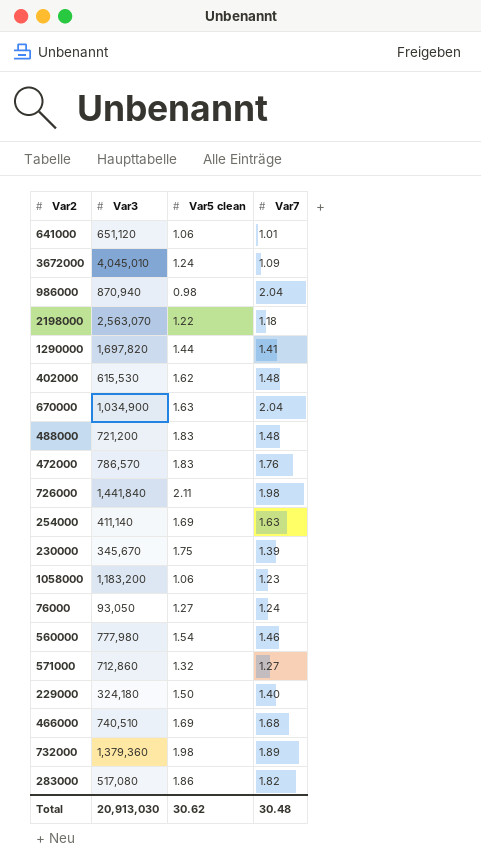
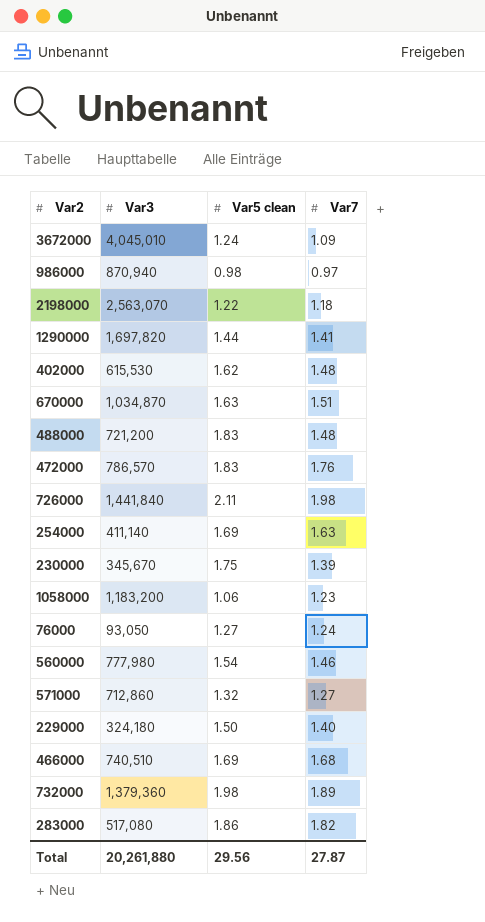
row 641000: 651,120 | 1.06 | 1.01 -> none
986000 | Var7: 2.04 -> 0.97
670000 | Var3: 1,034,900 -> 1,034,870
670000 | Var7: 2.04 -> 1.51
Total | Var3: 20,913,030 -> 20,261,880
Total | Var5 clean: 30.62 -> 29.56
Total | Var7: 30.48 -> 27.87

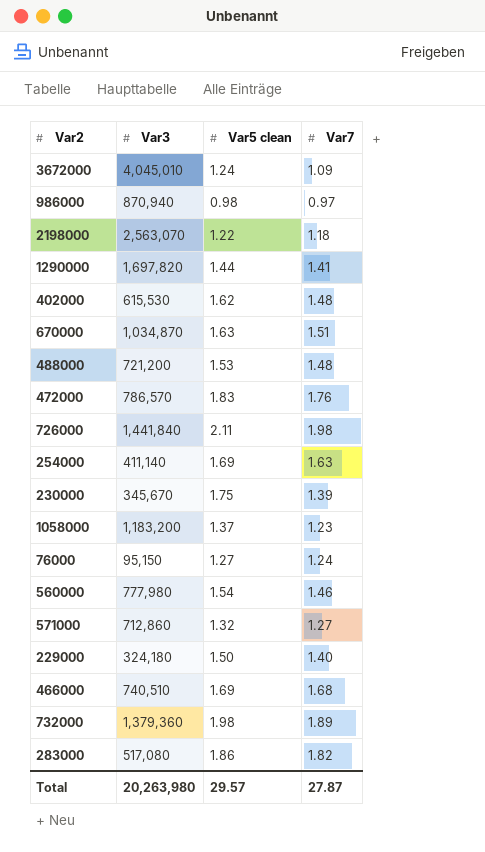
488000 | Var5 clean: 1.83 -> 1.53
1058000 | Var5 clean: 1.06 -> 1.37
76000 | Var3: 93,050 -> 95,150
Total | Var3: 20,261,880 -> 20,263,980
Total | Var5 clean: 29.56 -> 29.57

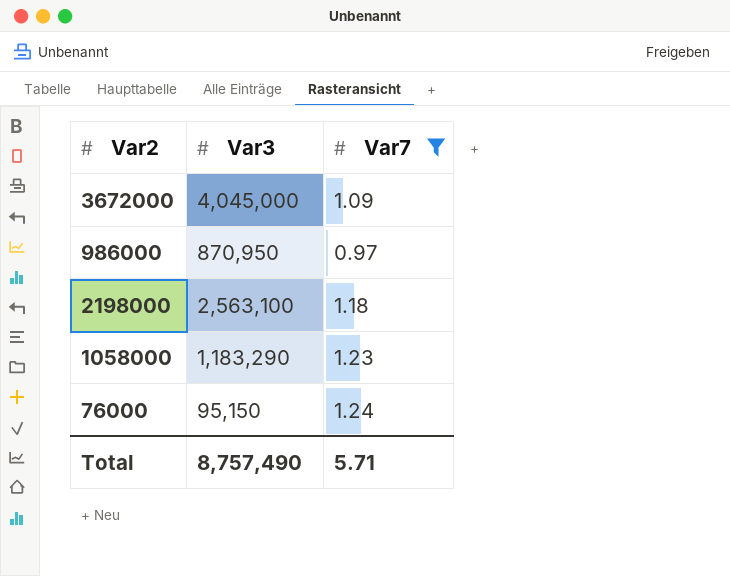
filter: none -> Var7 <= 1.24
column Var5 clean | position: 3 -> none
3672000 | Var3: 4,045,010 -> 4,045,000
986000 | Var3: 870,940 -> 870,950
2198000 | Var3: 2,563,070 -> 2,563,100
1058000 | Var3: 1,183,200 -> 1,183,290
Total | Var3: 20,263,980 -> 8,757,490
Total | Var7: 27.87 -> 5.71

